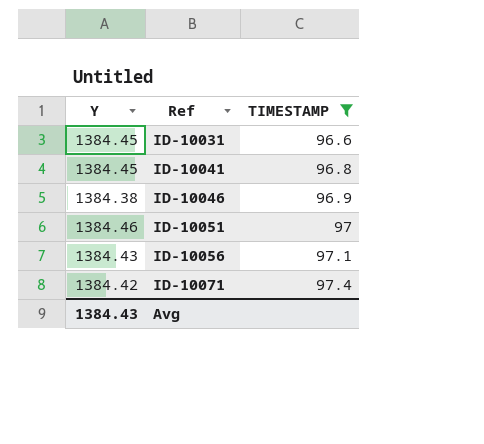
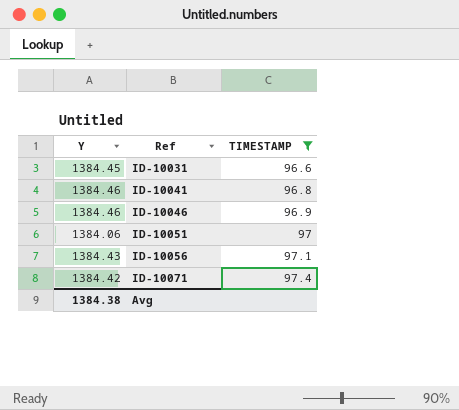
ID-10041 | Y: 1384.45 -> 1384.46
ID-10046 | Y: 1384.38 -> 1384.46
ID-10051 | Y: 1384.46 -> 1384.06
Avg | Y: 1384.43 -> 1384.38

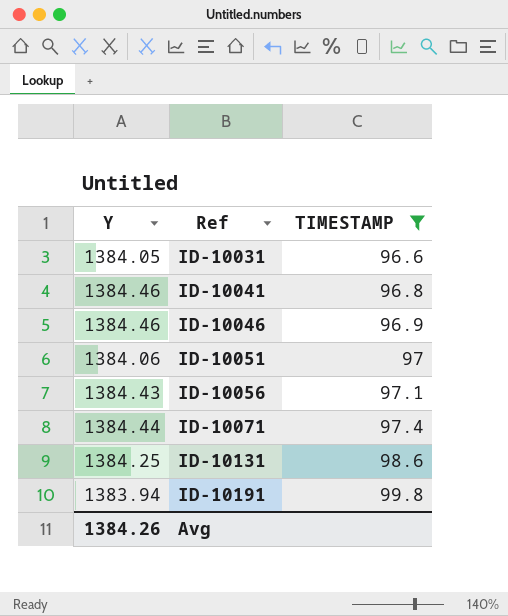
ID-10031 | Y: 1384.45 -> 1384.05
ID-10071 | Y: 1384.42 -> 1384.44
row ID-10131: none -> 1384.25 | 98.6
row ID-10191: none -> 1383.94 | 99.8
Avg | Y: 1384.38 -> 1384.26

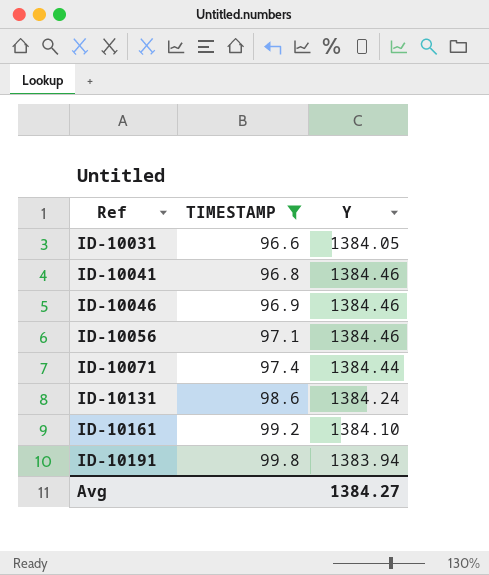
column Y | position: 1 -> 3
row ID-10051: 1384.06 | 97 -> none
ID-10056 | Y: 1384.43 -> 1384.46
ID-10131 | Y: 1384.25 -> 1384.24
row ID-10161: none -> 99.2 | 1384.10
Avg | Y: 1384.26 -> 1384.27

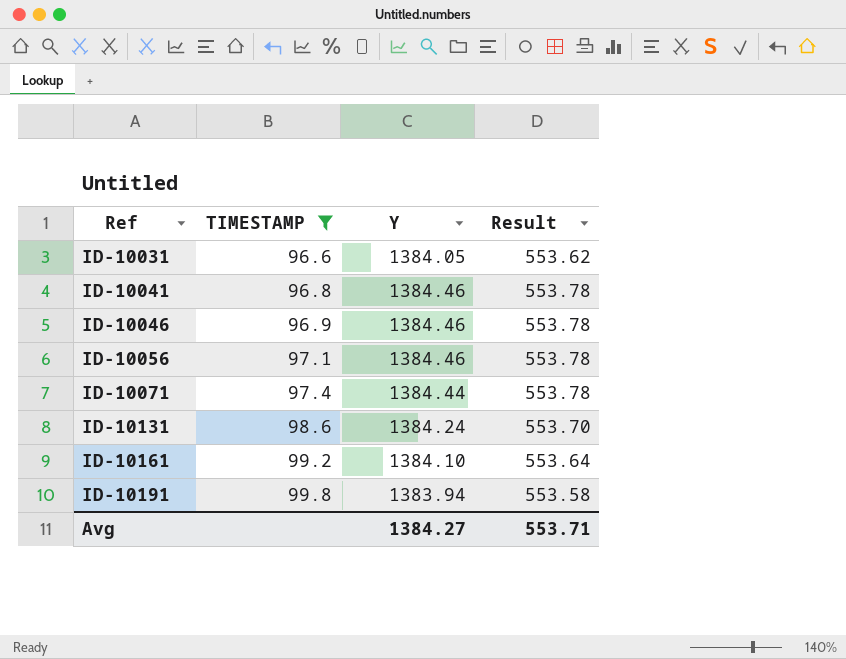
column Result | formula: none -> [Y] * 0.4

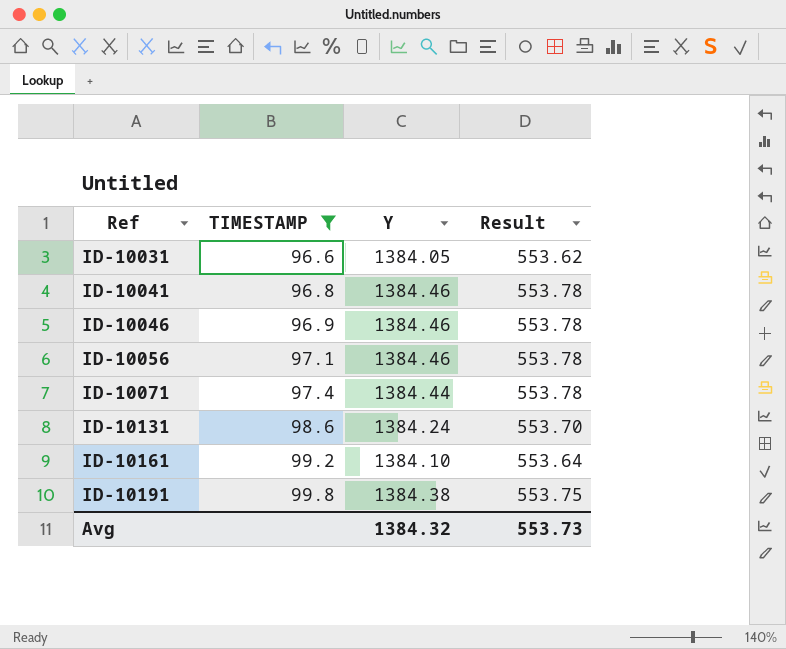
ID-10191 | Y: 1383.94 -> 1384.38
ID-10191 | Result: 553.58 -> 553.75
Avg | Y: 1384.27 -> 1384.32
Avg | Result: 553.71 -> 553.73

